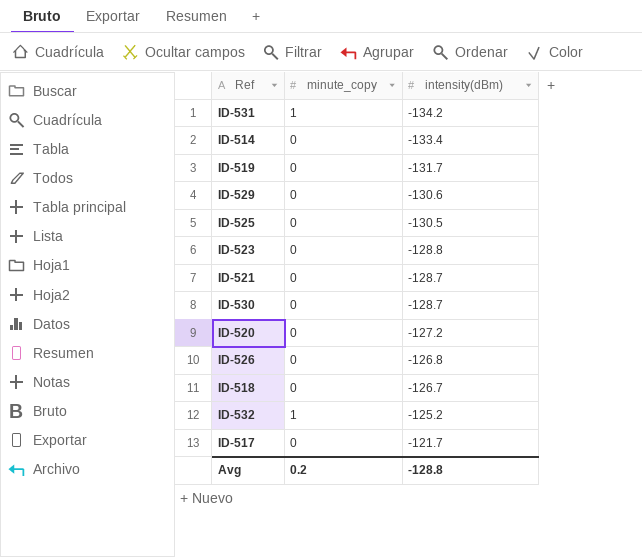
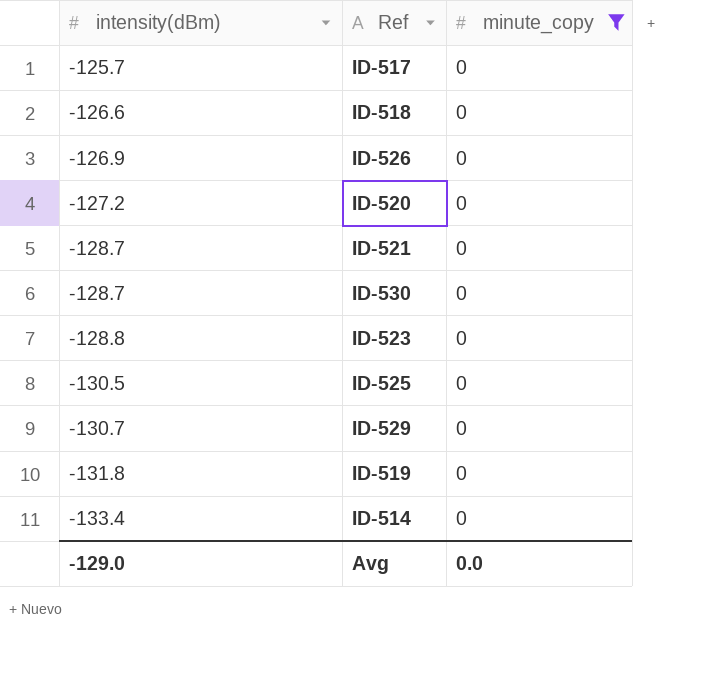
filter: none -> minute_copy = 0
row order: intensity(dBm) ascending -> intensity(dBm) descending
column intensity(dBm) | position: 3 -> 1
ID-517 | intensity(dBm): -121.7 -> -125.7
ID-518 | intensity(dBm): -126.7 -> -126.6
ID-526 | intensity(dBm): -126.8 -> -126.9
ID-529 | intensity(dBm): -130.6 -> -130.7
ID-519 | intensity(dBm): -131.7 -> -131.8
Avg | intensity(dBm): -128.8 -> -129.0
Avg | minute_copy: 0.2 -> 0.0

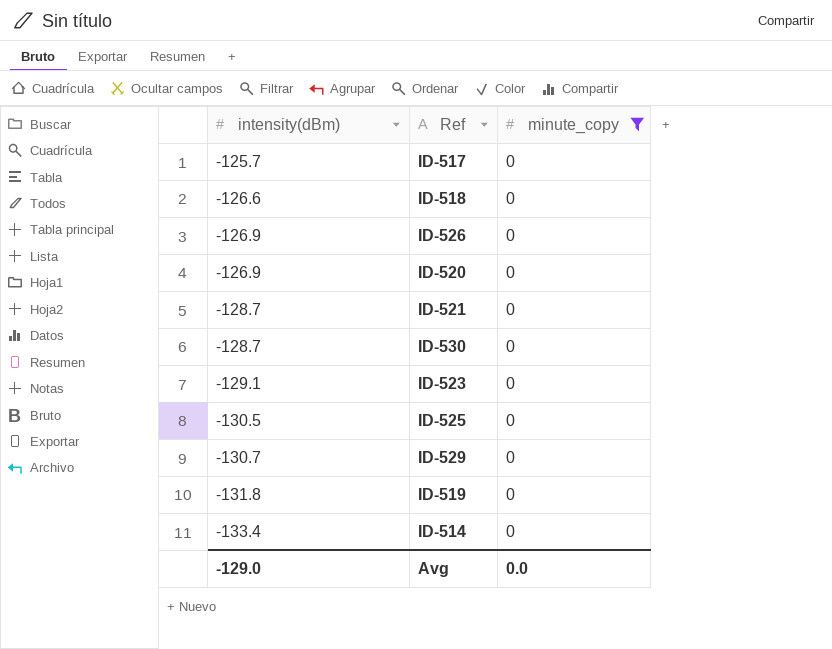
ID-520 | intensity(dBm): -127.2 -> -126.9
ID-523 | intensity(dBm): -128.8 -> -129.1

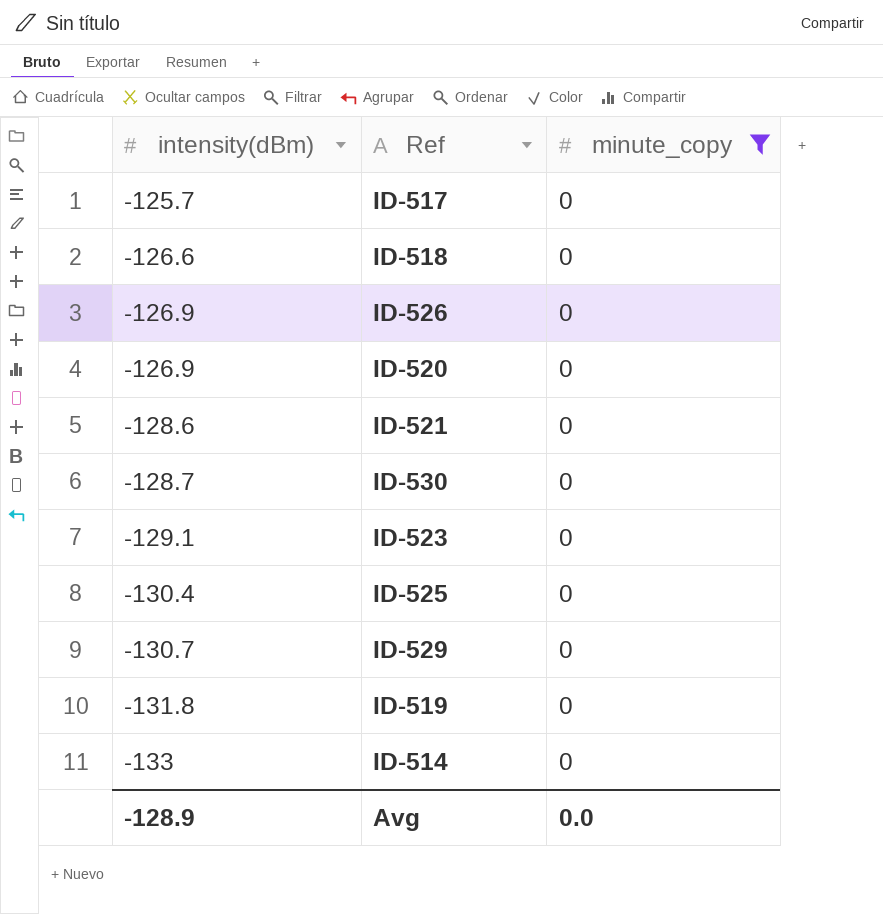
ID-521 | intensity(dBm): -128.7 -> -128.6
ID-525 | intensity(dBm): -130.5 -> -130.4
ID-514 | intensity(dBm): -133.4 -> -133
Avg | intensity(dBm): -129.0 -> -128.9

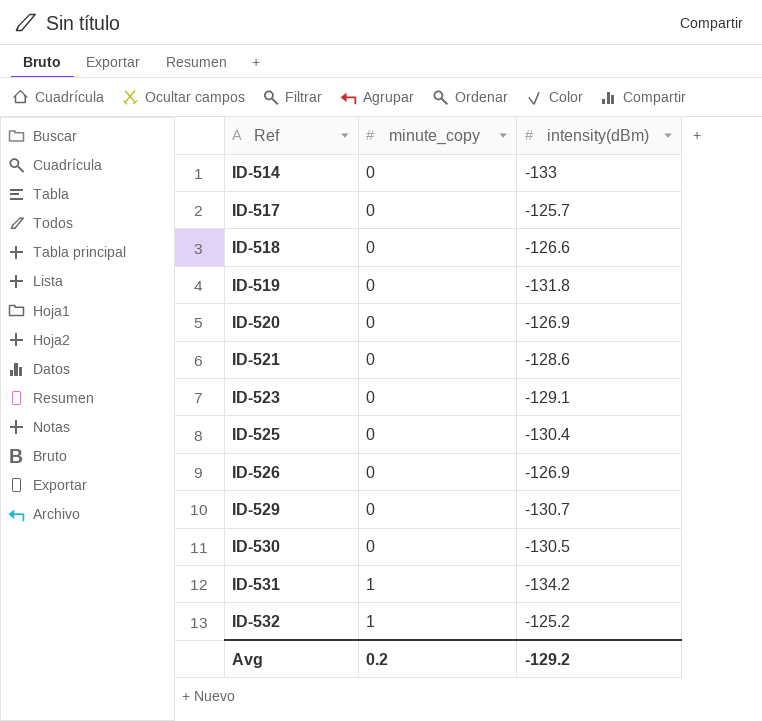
filter: minute_copy = 0 -> none
row order: intensity(dBm) descending -> Ref ascending
column intensity(dBm) | position: 1 -> 3
ID-530 | intensity(dBm): -128.7 -> -130.5
Avg | minute_copy: 0.0 -> 0.2
Avg | intensity(dBm): -128.9 -> -129.2

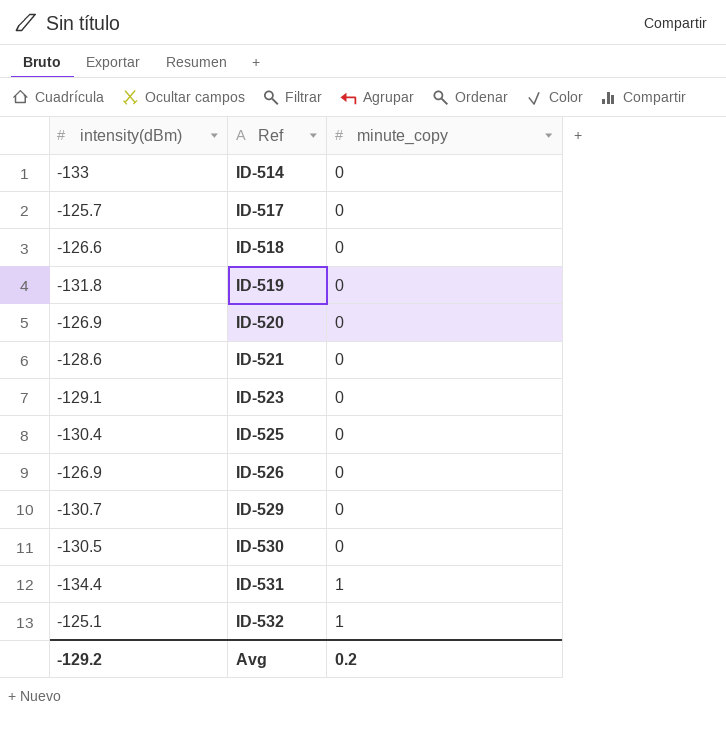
column intensity(dBm) | position: 3 -> 1
ID-531 | intensity(dBm): -134.2 -> -134.4
ID-532 | intensity(dBm): -125.2 -> -125.1

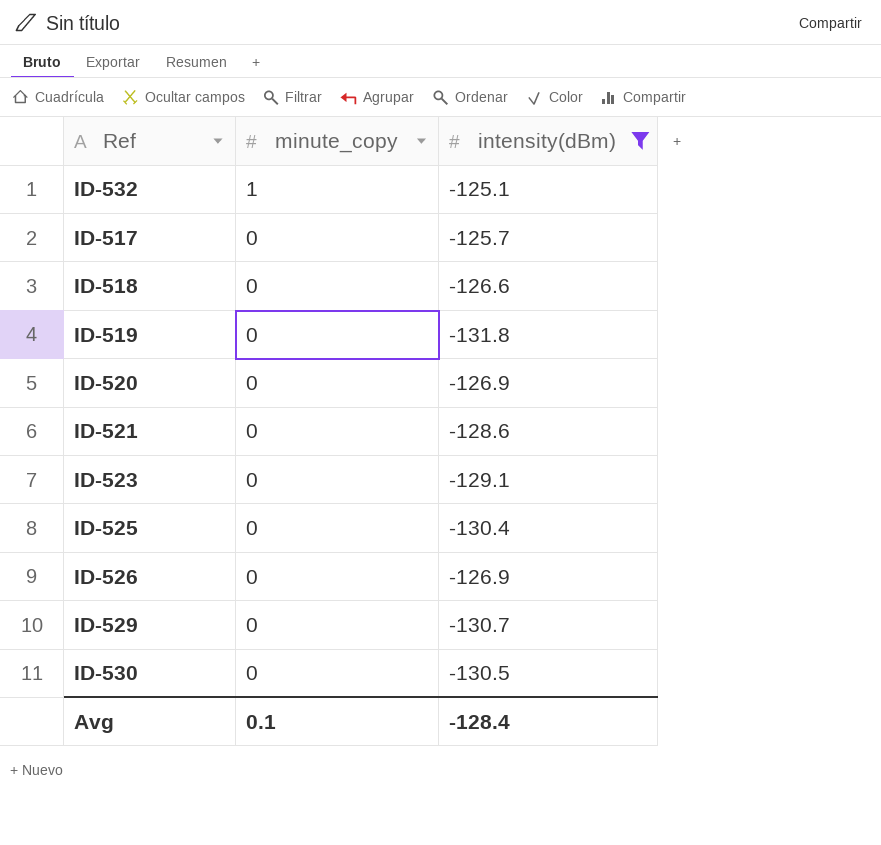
filter: none -> intensity(dBm) >= -131.8
row order: Ref ascending -> minute_copy descending
column intensity(dBm) | position: 1 -> 3
Avg | minute_copy: 0.2 -> 0.1
Avg | intensity(dBm): -129.2 -> -128.4

